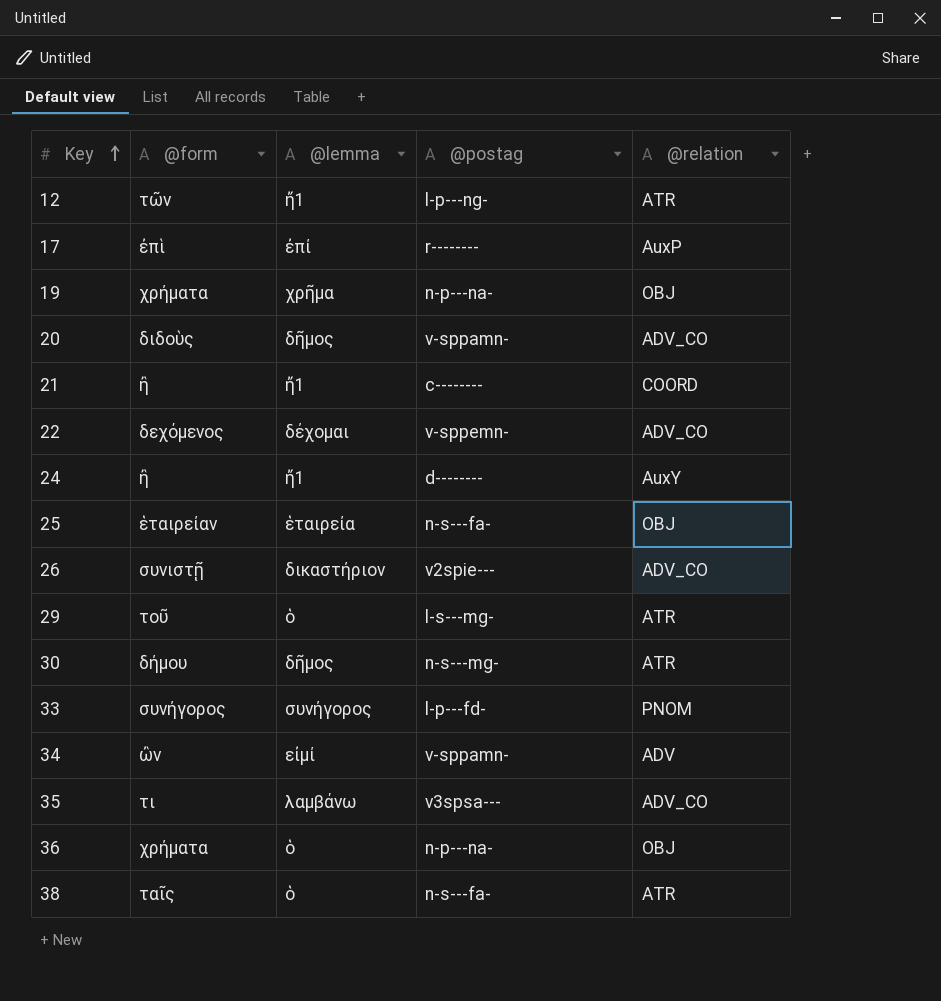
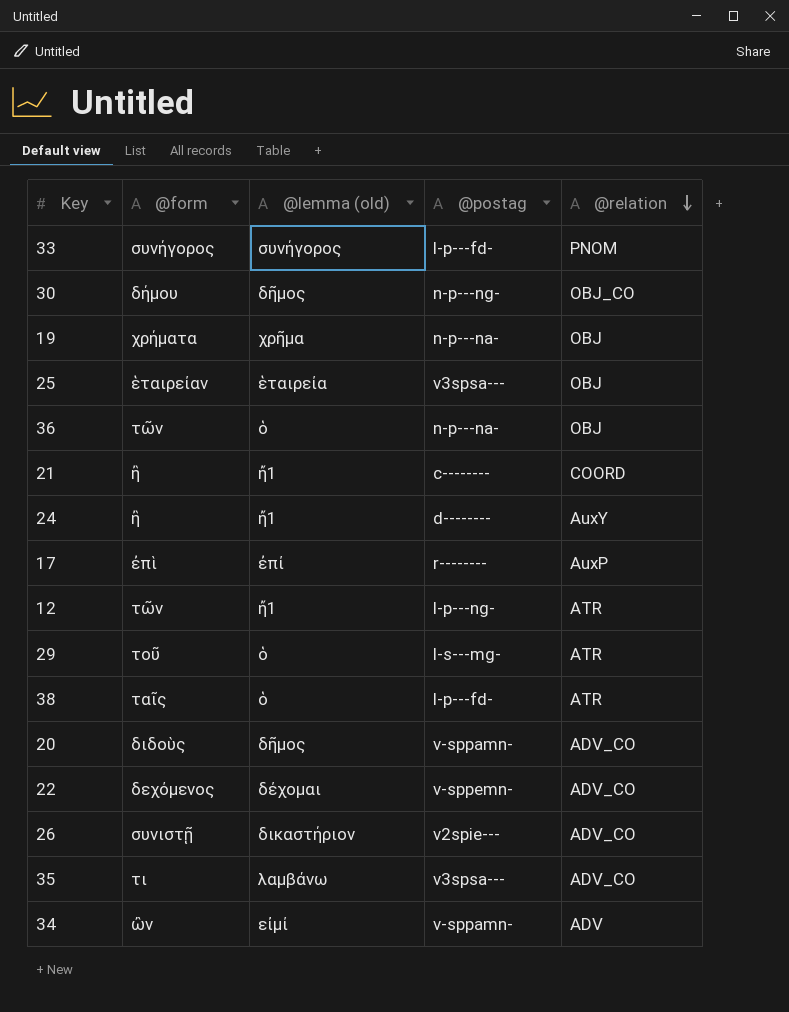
row order: Key ascending -> @relation descending
column name: @lemma -> @lemma (old)
30 | @postag: n-s---mg- -> n-p---ng-
30 | @relation: ATR -> OBJ_CO
25 | @postag: n-s---fa- -> v3spsa---
36 | @form: χρήματα -> τῶν
38 | @postag: n-s---fa- -> l-p---fd-

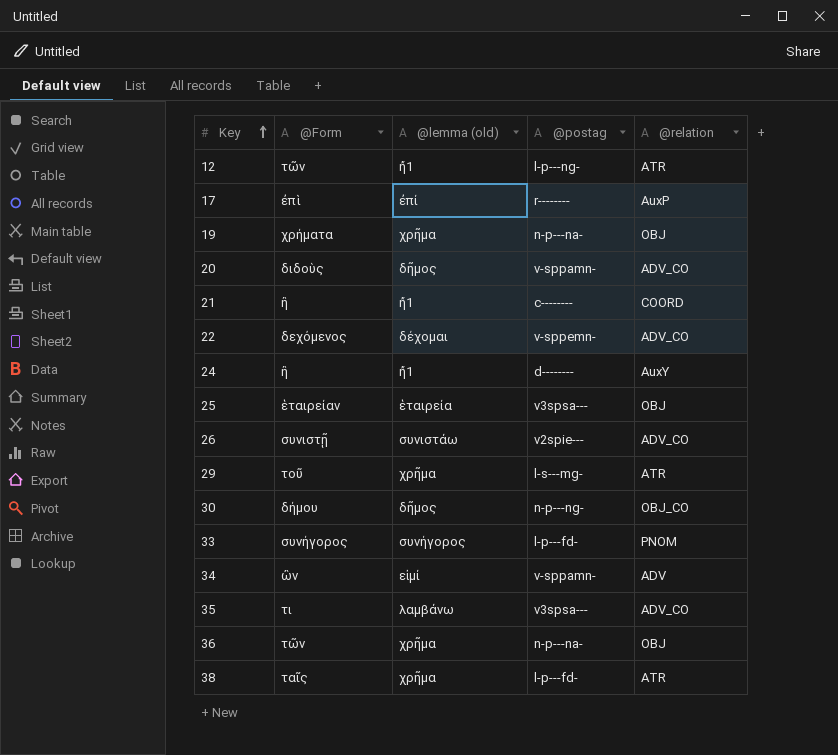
row order: @relation descending -> Key ascending
column name: @form -> @Form
26 | @lemma (old): δικαστήριον -> συνιστάω
29 | @lemma (old): ὁ -> χρῆμα
36 | @lemma (old): ὁ -> χρῆμα
38 | @lemma (old): ὁ -> χρῆμα

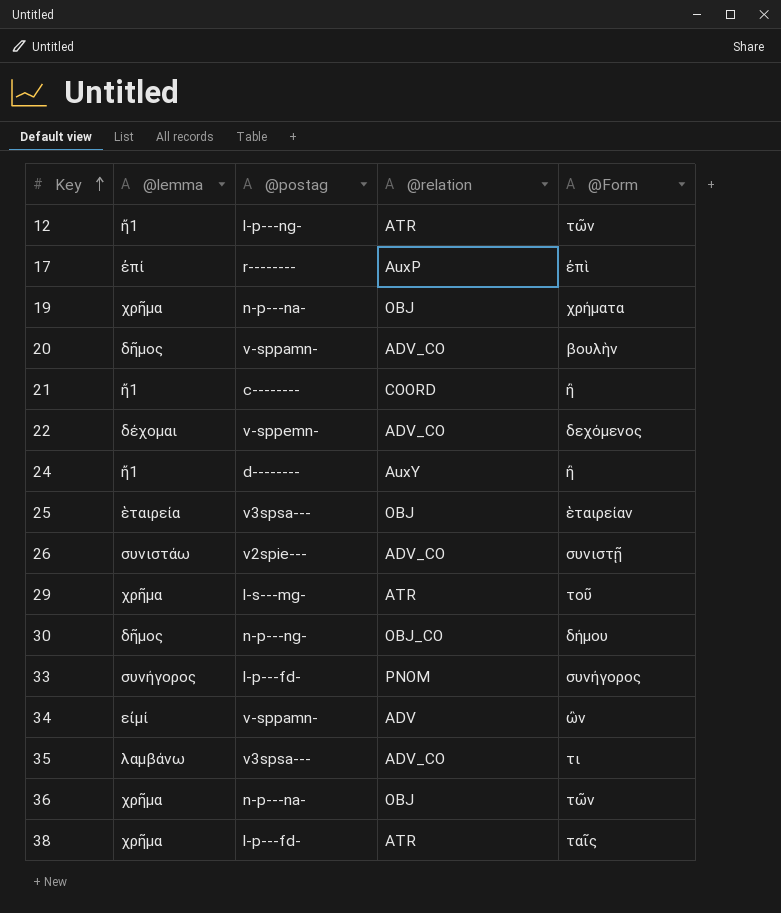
column name: @lemma (old) -> @lemma
column @Form | position: 2 -> 5
20 | @Form: διδοὺς -> βουλὴν

